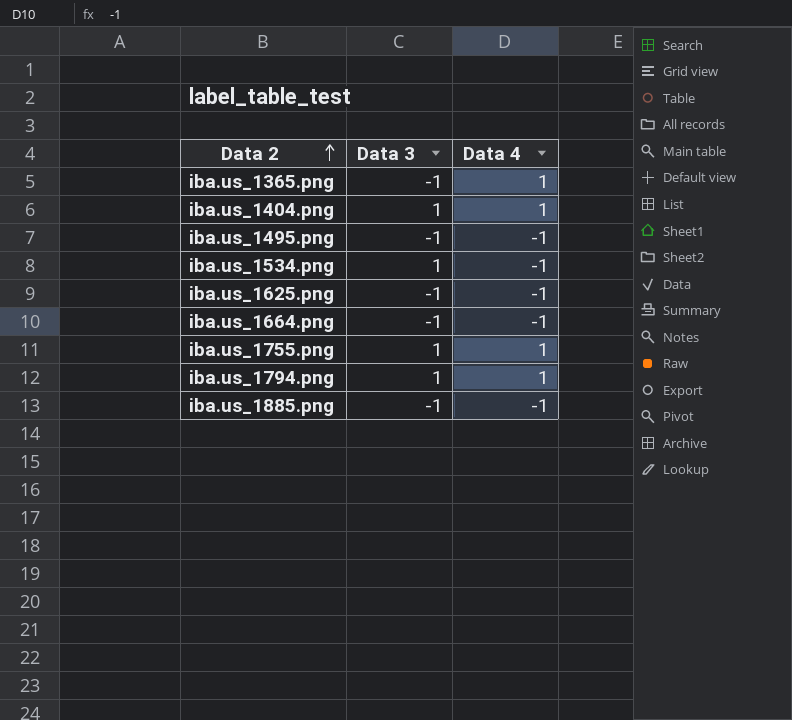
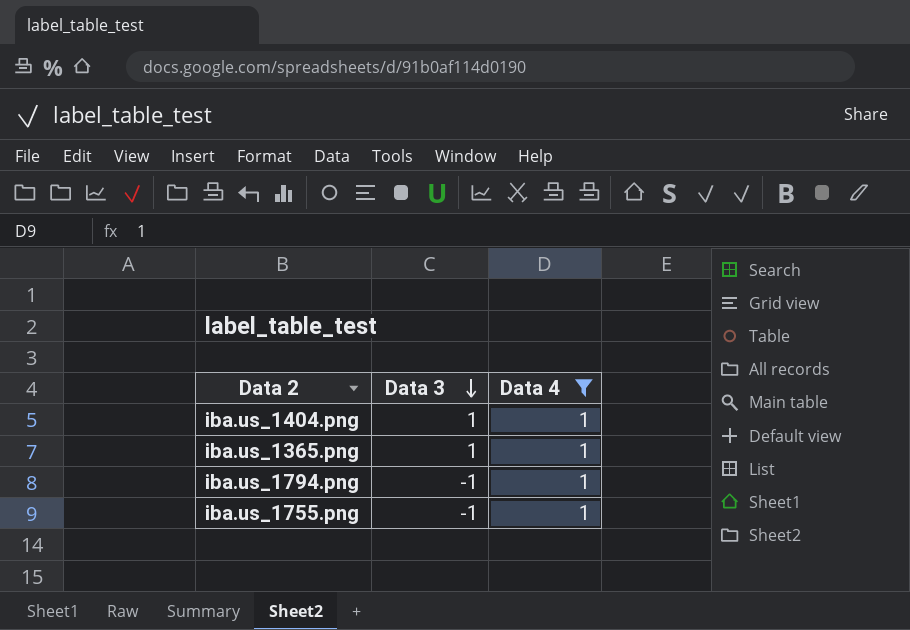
filter: none -> Data 4 = 1
row order: Data 2 ascending -> Data 3 descending
iba.us_1365.png | Data 3: -1 -> 1
iba.us_1794.png | Data 3: 1 -> -1
iba.us_1755.png | Data 3: 1 -> -1

